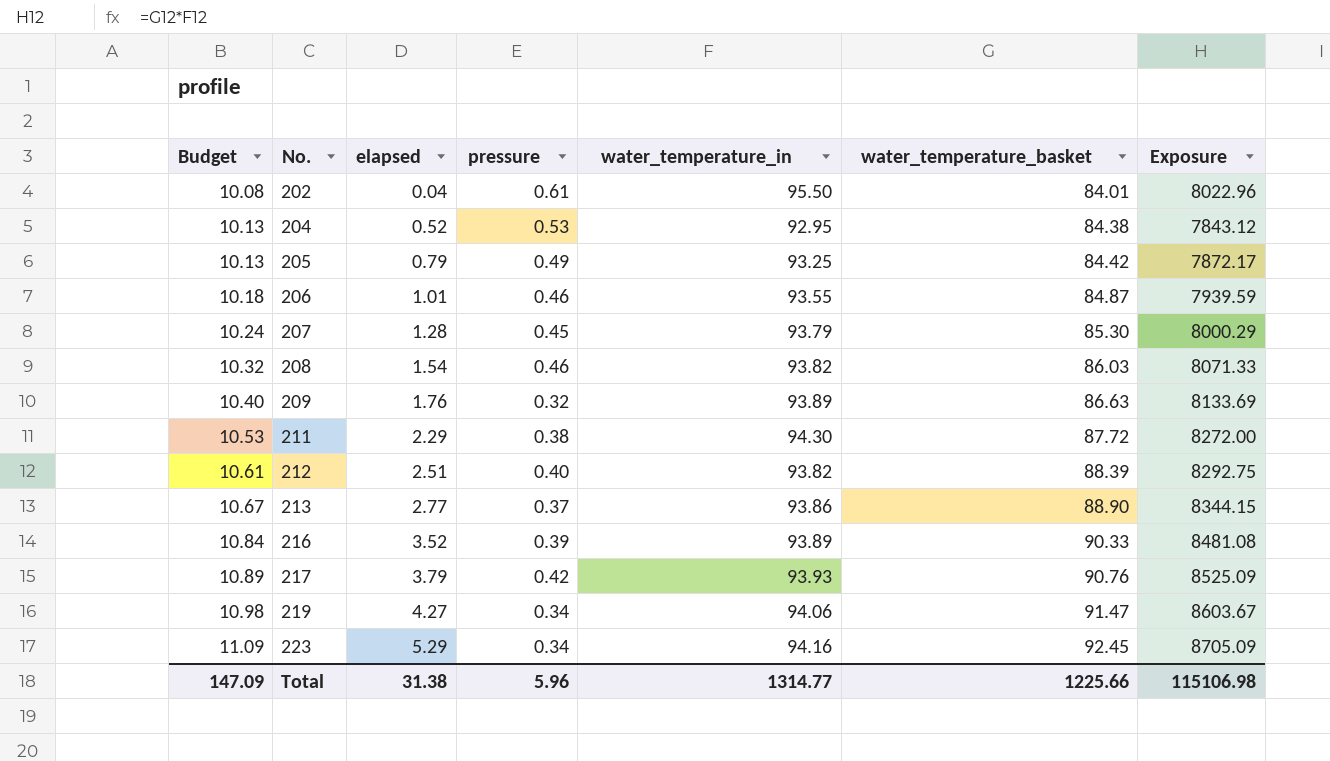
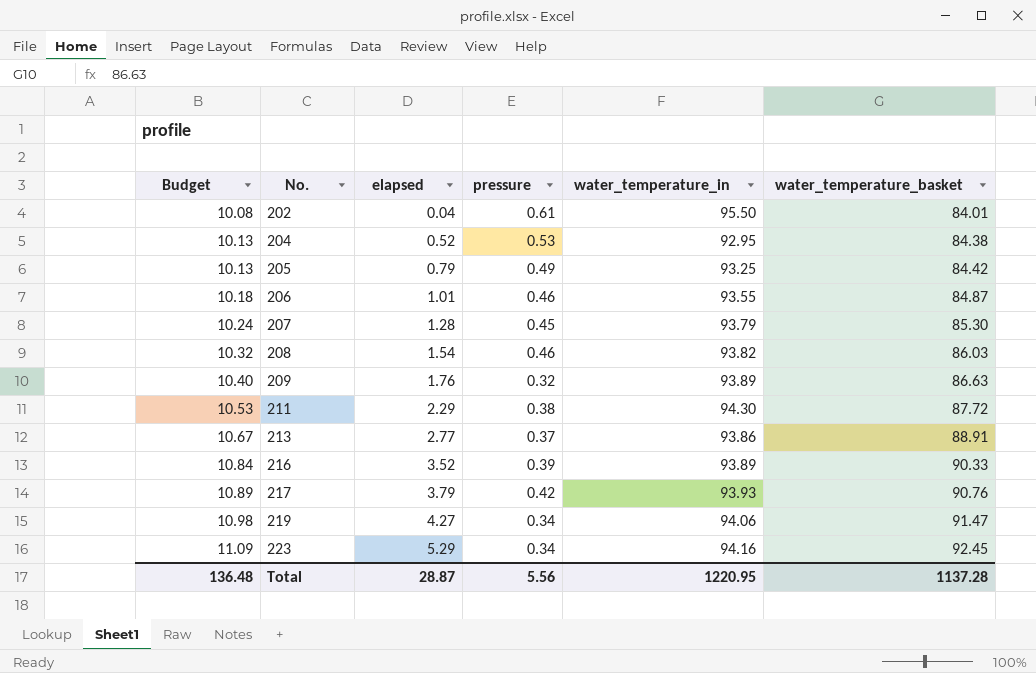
column Exposure | formula: [water_temperature_in] * [water_temperature_basket] -> none
row 212: 10.61 | 2.51 | 0.40 | 93.82 | 88.39 | 8292.75 -> none
213 | water_temperature_basket: 88.90 -> 88.91
Total | Budget: 147.09 -> 136.48
Total | elapsed: 31.38 -> 28.87
Total | pressure: 5.96 -> 5.56
Total | water_temperature_in: 1314.77 -> 1220.95
Total | water_temperature_basket: 1225.66 -> 1137.28

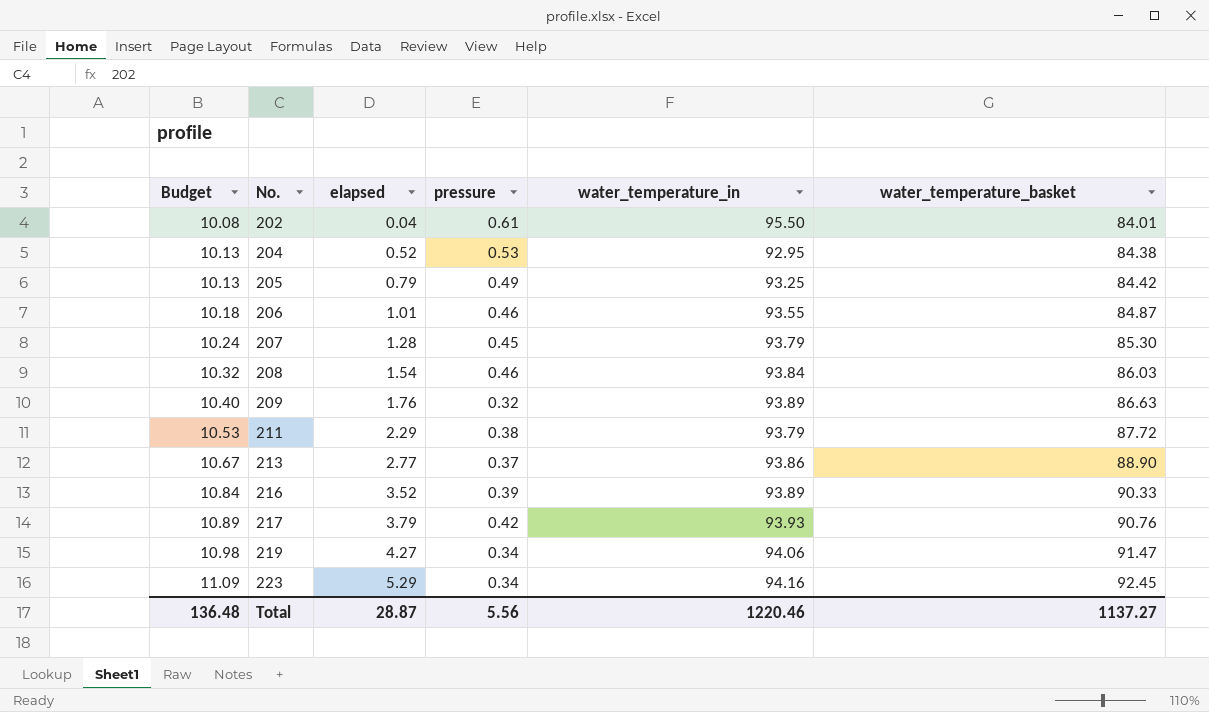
208 | water_temperature_in: 93.82 -> 93.84
211 | water_temperature_in: 94.30 -> 93.79
213 | water_temperature_basket: 88.91 -> 88.90
Total | water_temperature_in: 1220.95 -> 1220.46
Total | water_temperature_basket: 1137.28 -> 1137.27

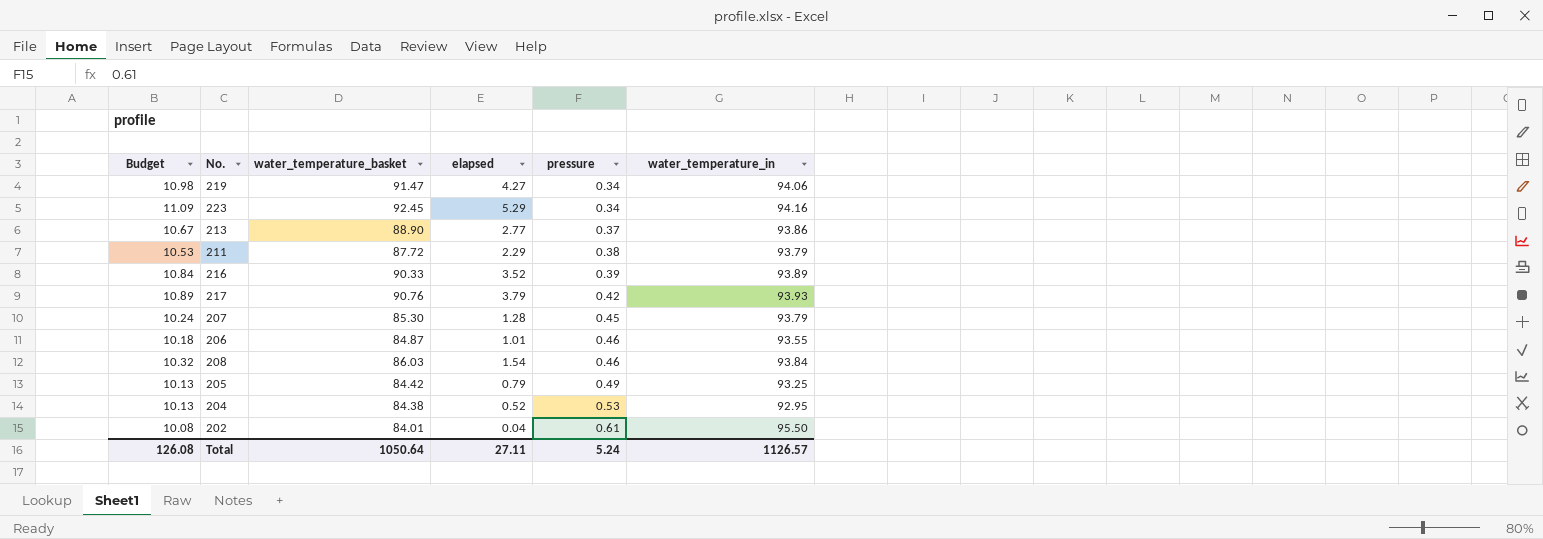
row order: Budget ascending -> pressure ascending
column water_temperature_basket | position: 6 -> 3
row 209: 10.40 | 1.76 | 0.32 | 93.89 | 86.63 -> none
Total | Budget: 136.48 -> 126.08
Total | water_temperature_basket: 1137.27 -> 1050.64
Total | elapsed: 28.87 -> 27.11
Total | pressure: 5.56 -> 5.24
Total | water_temperature_in: 1220.46 -> 1126.57

